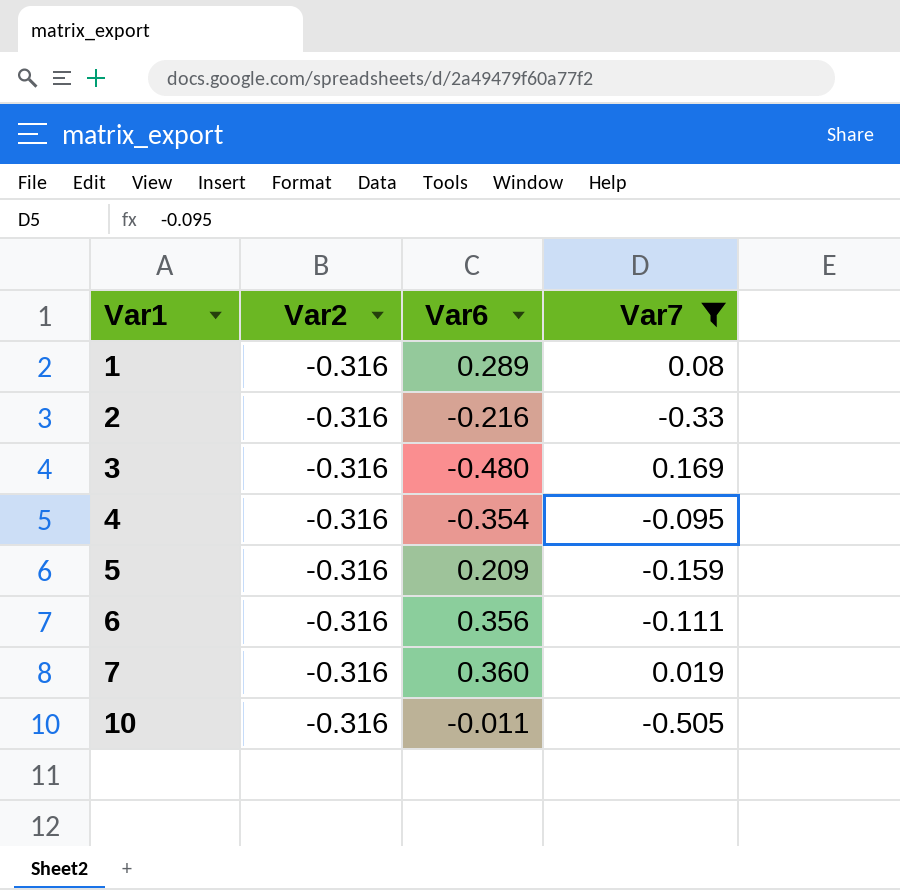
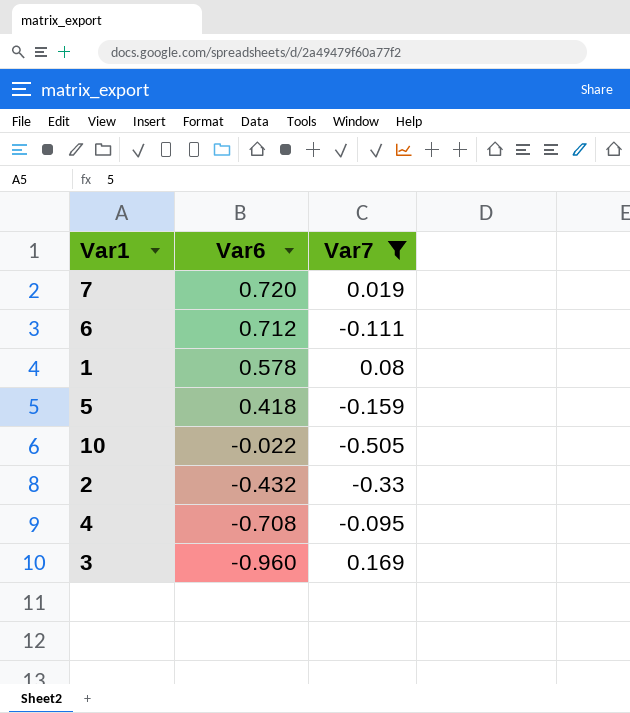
row order: Var1 ascending -> Var6 descending
column Var2 | position: 2 -> none
7 | Var6: 0.360 -> 0.720
6 | Var6: 0.356 -> 0.712
1 | Var6: 0.289 -> 0.578
5 | Var6: 0.209 -> 0.418
10 | Var6: -0.011 -> -0.022
2 | Var6: -0.216 -> -0.432
4 | Var6: -0.354 -> -0.708
3 | Var6: -0.480 -> -0.960

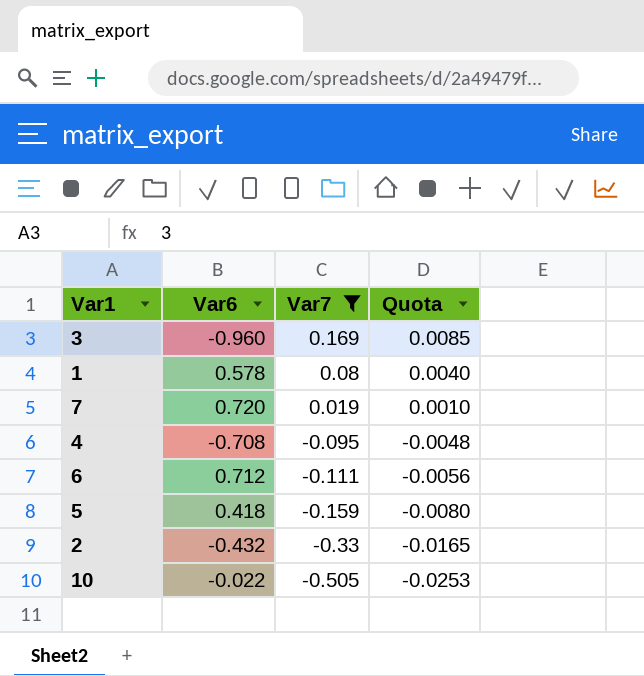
row order: Var6 descending -> Var7 descending
column Quota | formula: none -> [Var7] * 0.05

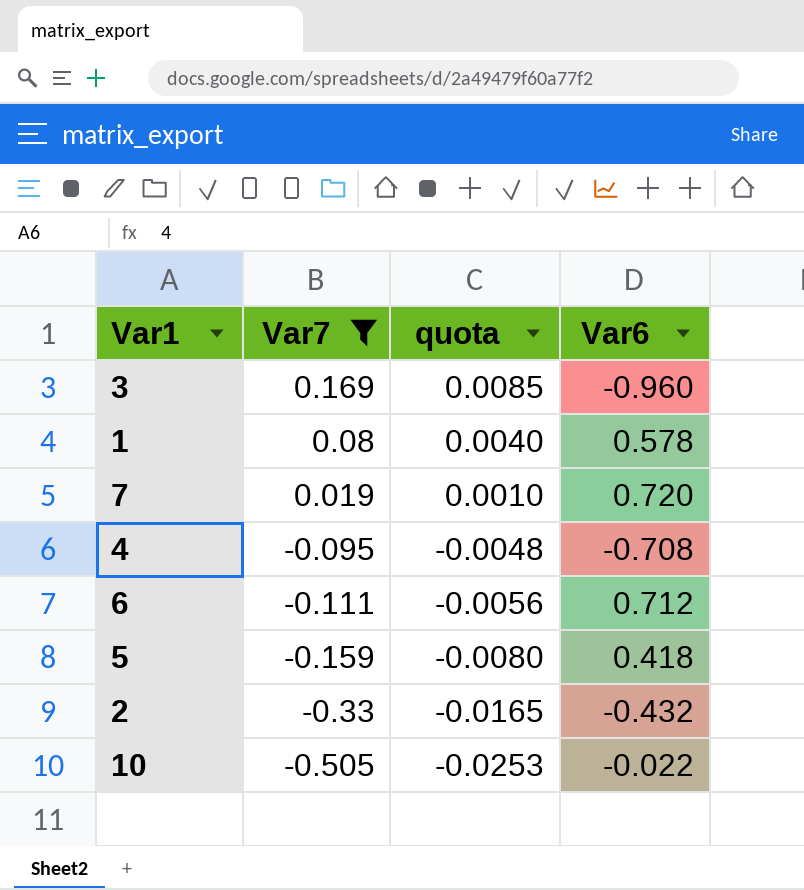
column name: Quota -> quota
column Var6 | position: 2 -> 4

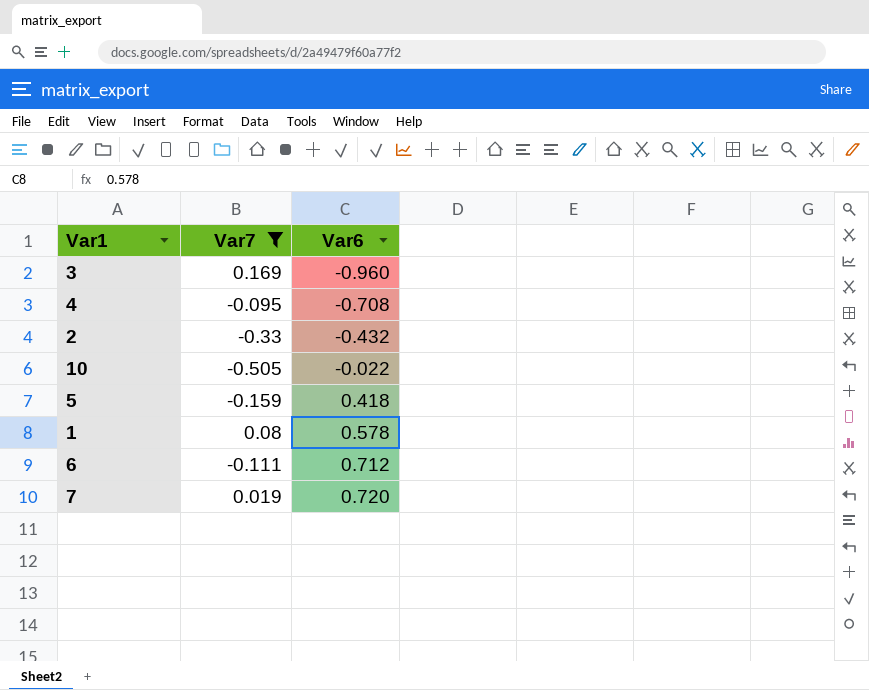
row order: Var7 descending -> Var6 ascending
column quota | formula: [Var7] * 0.05 -> none

